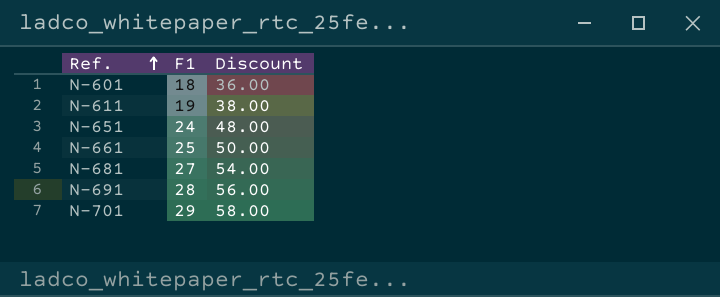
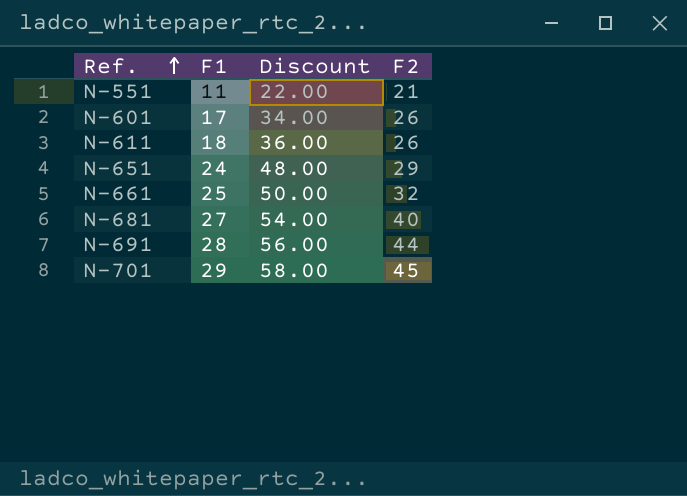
column F2 | position: none -> 4
row N-551: none -> 11 | 22.00 | 21
N-601 | F1: 18 -> 17
N-601 | Discount: 36.00 -> 34.00
N-611 | F1: 19 -> 18
N-611 | Discount: 38.00 -> 36.00

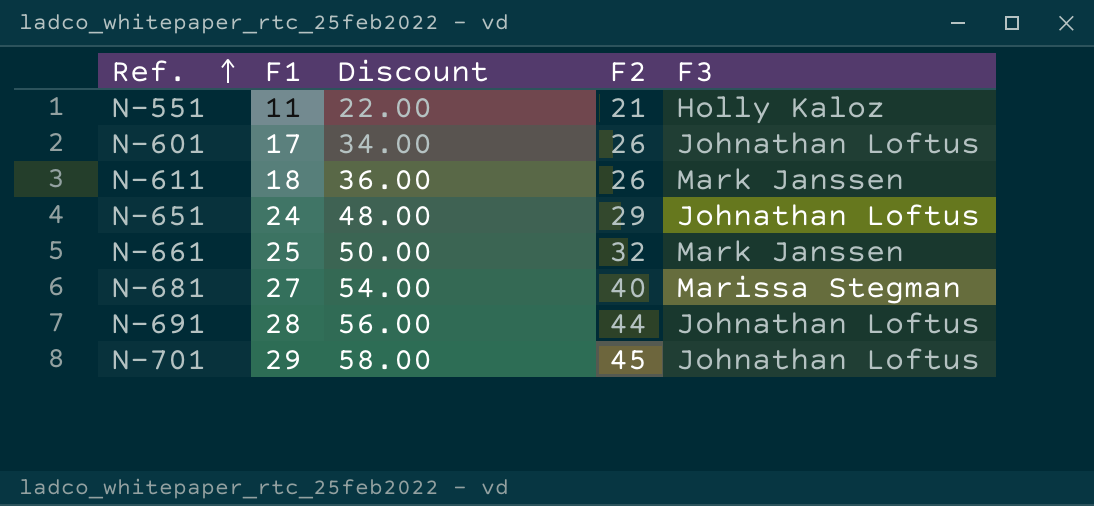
column F3 | position: none -> 5

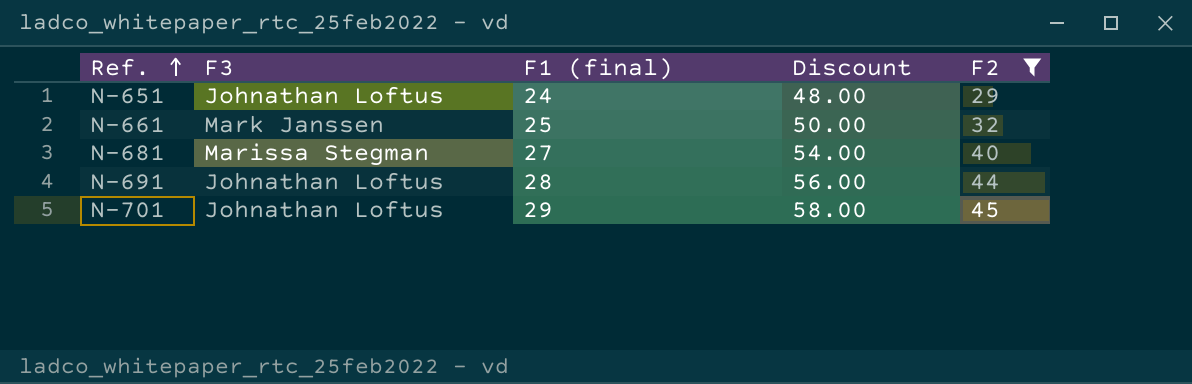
filter: none -> F2 >= 29
column F3 | position: 5 -> 2
column name: F1 -> F1 (final)

